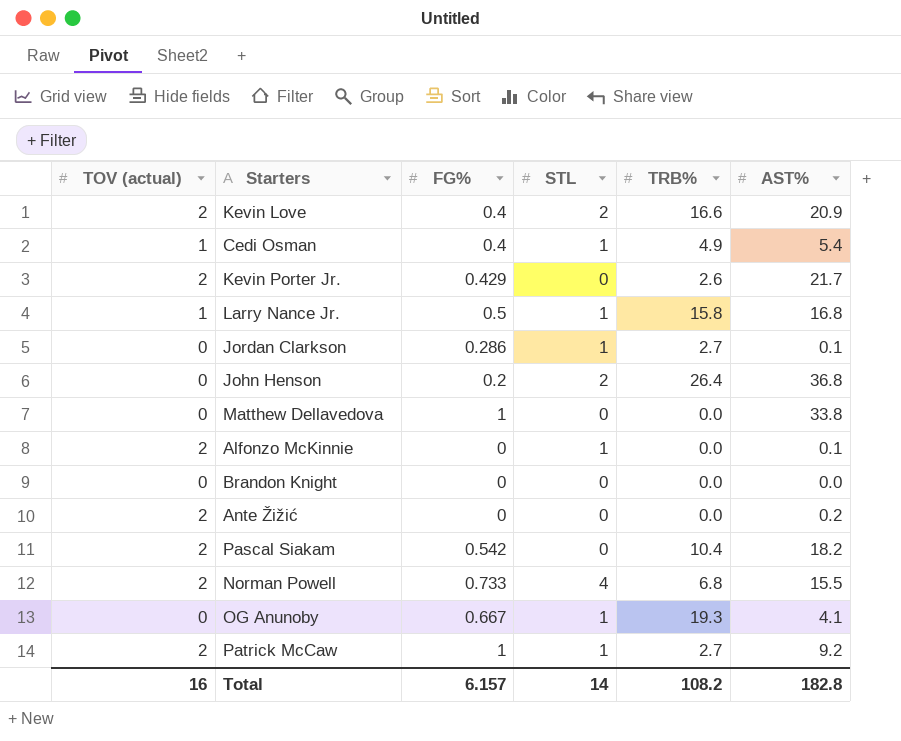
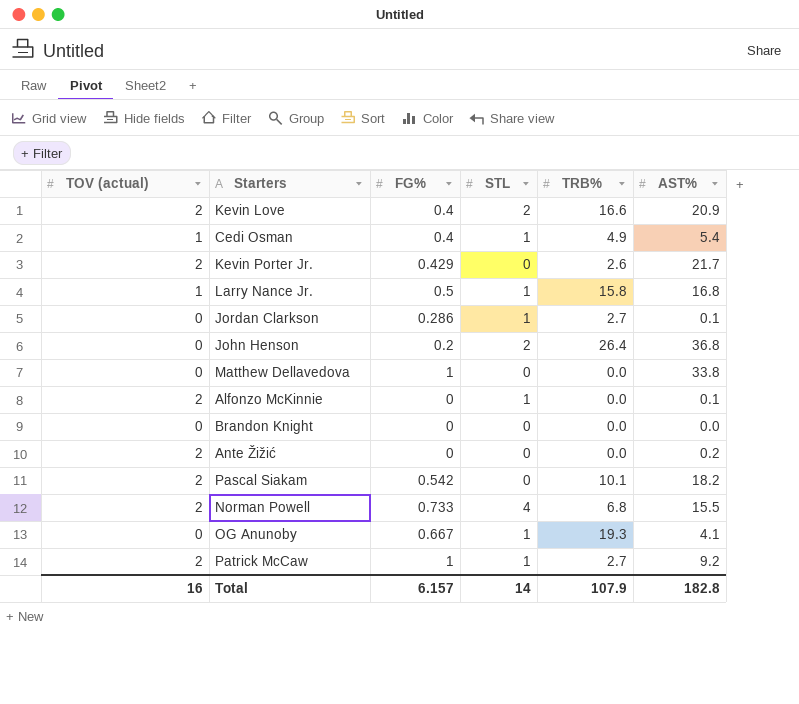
Pascal Siakam | TRB%: 10.4 -> 10.1
Total | TRB%: 108.2 -> 107.9

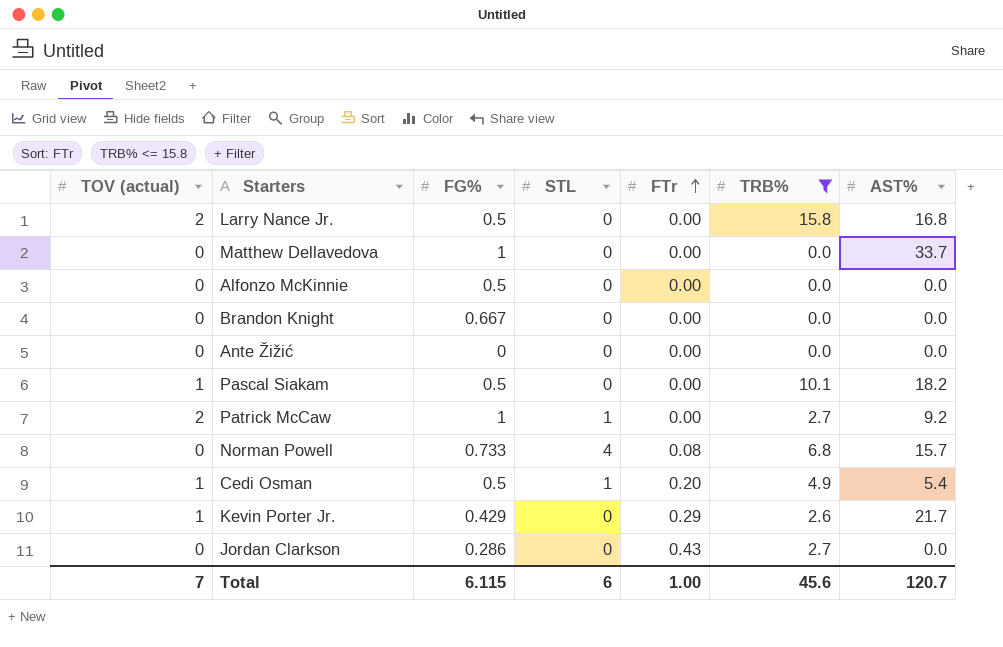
filter: none -> TRB% <= 15.8
row order: none -> FTr ascending
column FTr | position: none -> 5
Larry Nance Jr. | TOV (actual): 1 -> 2
Larry Nance Jr. | STL: 1 -> 0
Matthew Dellavedova | AST%: 33.8 -> 33.7
Alfonzo McKinnie | TOV (actual): 2 -> 0
Alfonzo McKinnie | FG%: 0 -> 0.5
Alfonzo McKinnie | STL: 1 -> 0
Alfonzo McKinnie | AST%: 0.1 -> 0.0
Brandon Knight | FG%: 0 -> 0.667
Ante Žižić | TOV (actual): 2 -> 0
Ante Žižić | AST%: 0.2 -> 0.0
Pascal Siakam | TOV (actual): 2 -> 1
Pascal Siakam | FG%: 0.542 -> 0.5
Norman Powell | TOV (actual): 2 -> 0
Norman Powell | AST%: 15.5 -> 15.7
Cedi Osman | FG%: 0.4 -> 0.5
Kevin Porter Jr. | TOV (actual): 2 -> 1
Jordan Clarkson | STL: 1 -> 0
Jordan Clarkson | AST%: 0.1 -> 0.0
Total | TOV (actual): 16 -> 7
Total | FG%: 6.157 -> 6.115
Total | STL: 14 -> 6
Total | TRB%: 107.9 -> 45.6
Total | AST%: 182.8 -> 120.7

